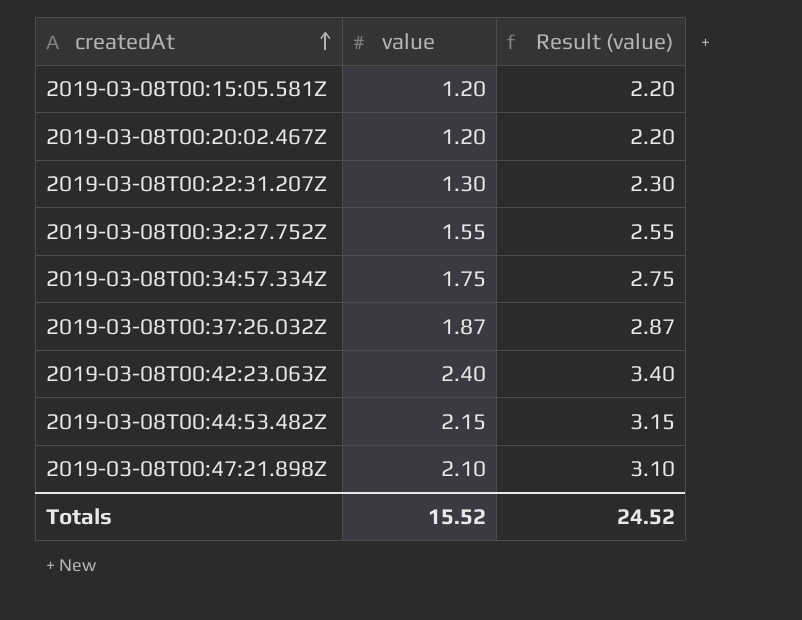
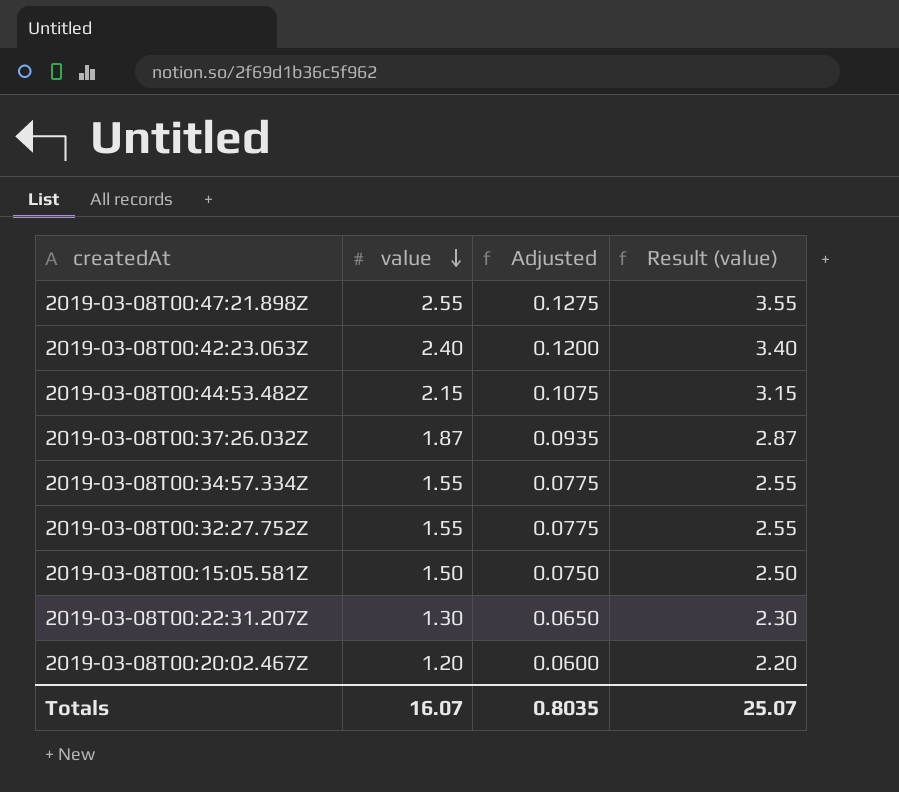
row order: createdAt ascending -> value descending
column Adjusted | formula: none -> [value] * 0.05
2019-03-08T00:47:21.898Z | value: 2.10 -> 2.55
2019-03-08T00:47:21.898Z | Result (value): 3.10 -> 3.55
2019-03-08T00:34:57.334Z | value: 1.75 -> 1.55
2019-03-08T00:34:57.334Z | Result (value): 2.75 -> 2.55
2019-03-08T00:15:05.581Z | value: 1.20 -> 1.50
2019-03-08T00:15:05.581Z | Result (value): 2.20 -> 2.50
Totals | value: 15.52 -> 16.07
Totals | Result (value): 24.52 -> 25.07

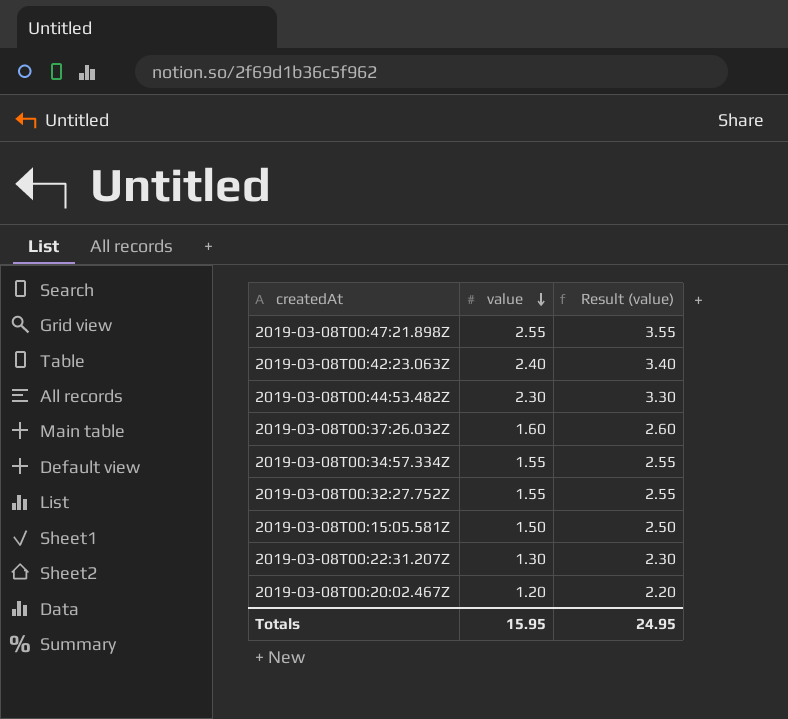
column Adjusted | formula: [value] * 0.05 -> none
2019-03-08T00:44:53.482Z | value: 2.15 -> 2.30
2019-03-08T00:44:53.482Z | Result (value): 3.15 -> 3.30
2019-03-08T00:37:26.032Z | value: 1.87 -> 1.60
2019-03-08T00:37:26.032Z | Result (value): 2.87 -> 2.60
Totals | value: 16.07 -> 15.95
Totals | Result (value): 25.07 -> 24.95

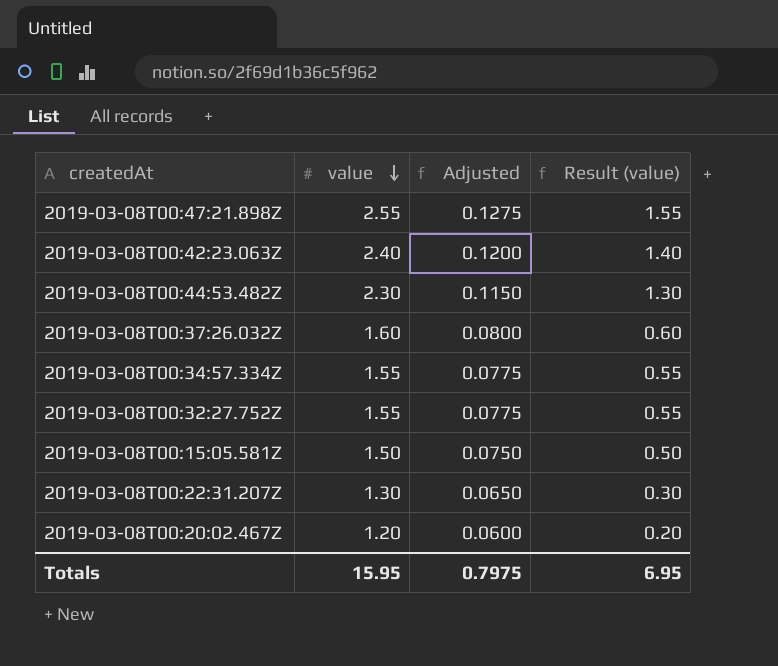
column Adjusted | formula: none -> [value] * 0.05
column Result (value) | formula: [value] + 1 -> [value] - 1
Totals | Result (value): 24.95 -> 6.95

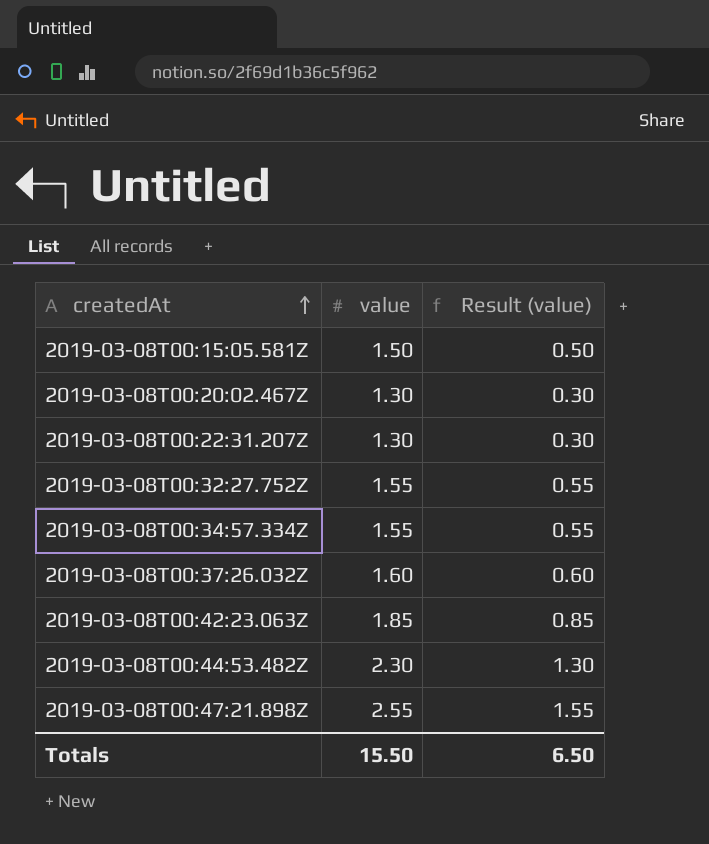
row order: value descending -> createdAt ascending
column Adjusted | formula: [value] * 0.05 -> none
2019-03-08T00:20:02.467Z | value: 1.20 -> 1.30
2019-03-08T00:20:02.467Z | Result (value): 0.20 -> 0.30
2019-03-08T00:42:23.063Z | value: 2.40 -> 1.85
2019-03-08T00:42:23.063Z | Result (value): 1.40 -> 0.85
Totals | value: 15.95 -> 15.50
Totals | Result (value): 6.95 -> 6.50

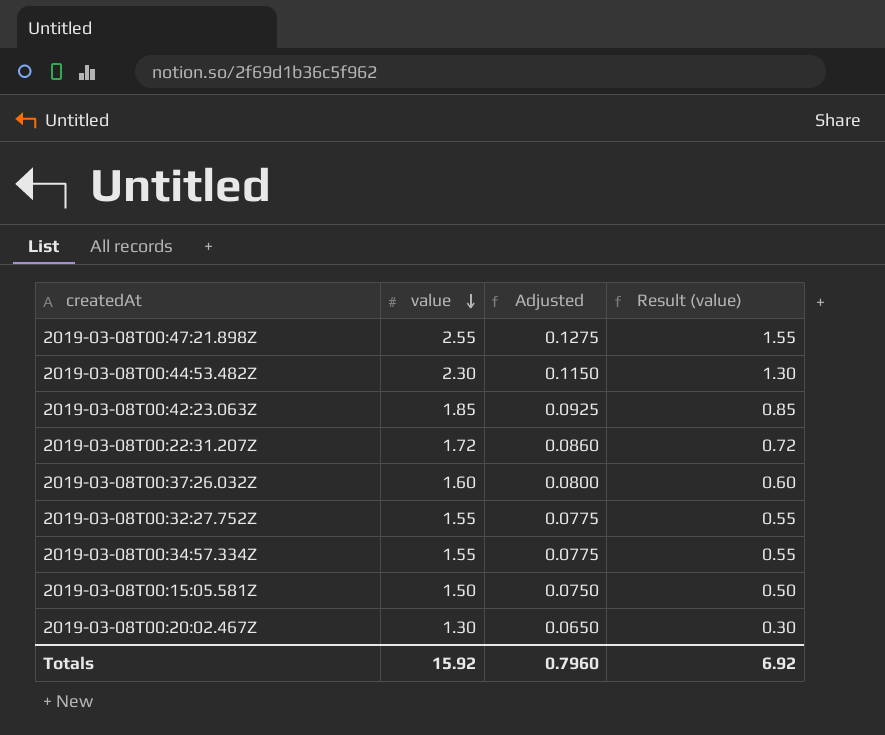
row order: createdAt ascending -> value descending
column Adjusted | formula: none -> [value] * 0.05
2019-03-08T00:22:31.207Z | value: 1.30 -> 1.72
2019-03-08T00:22:31.207Z | Result (value): 0.30 -> 0.72
Totals | value: 15.50 -> 15.92
Totals | Result (value): 6.50 -> 6.92

